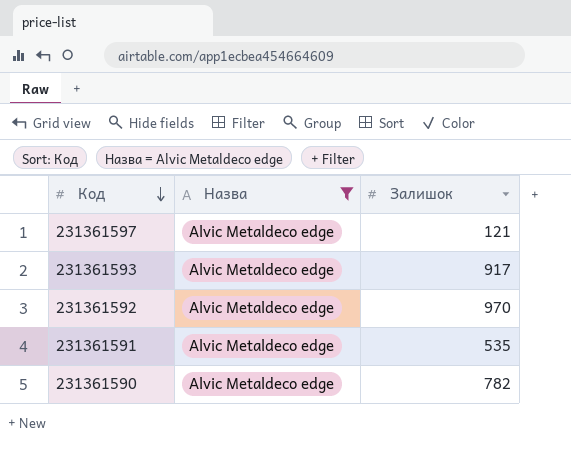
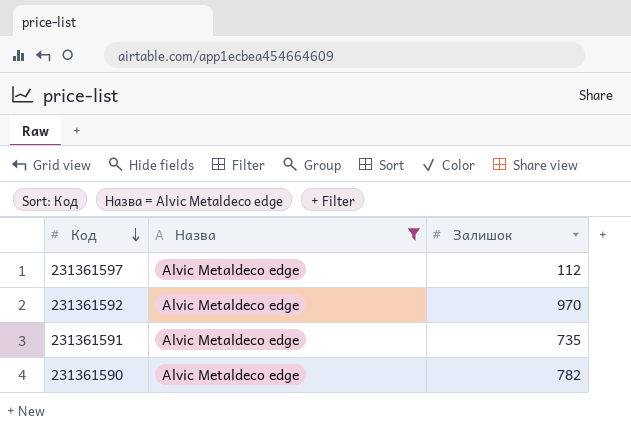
row 231361593: Alvic Metaldeco edge | 917 -> none
231361597 | Залишок: 121 -> 112
231361591 | Залишок: 535 -> 735

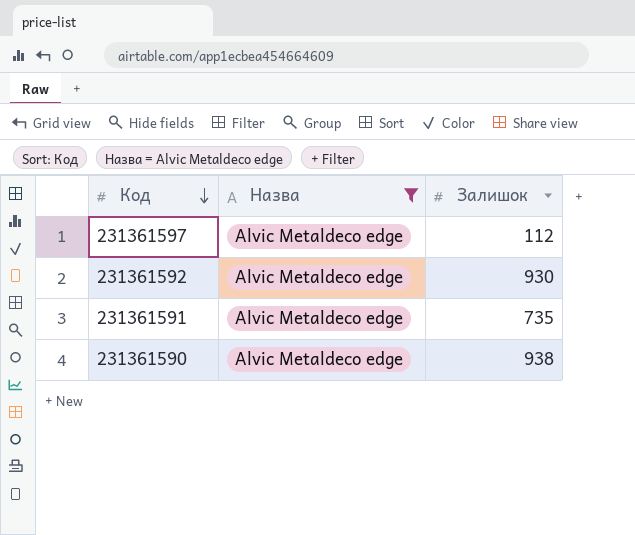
231361592 | Залишок: 970 -> 930
231361590 | Залишок: 782 -> 938

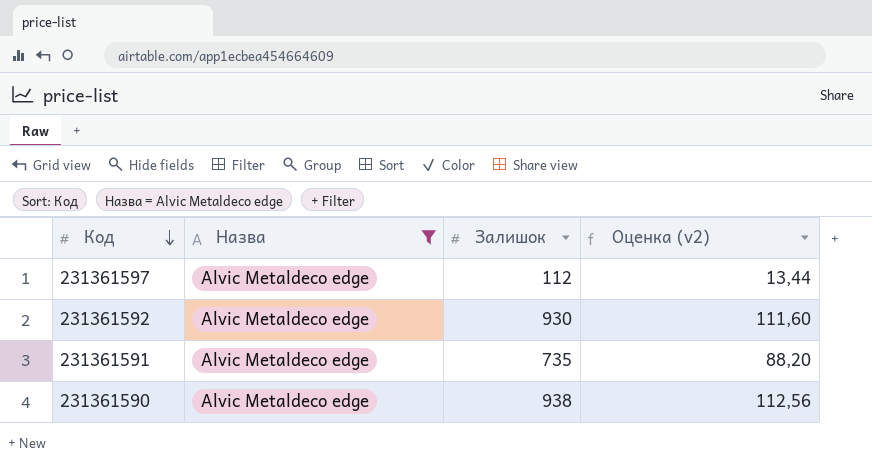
column Оценка (v2) | formula: none -> [Залишок] * 0,12

